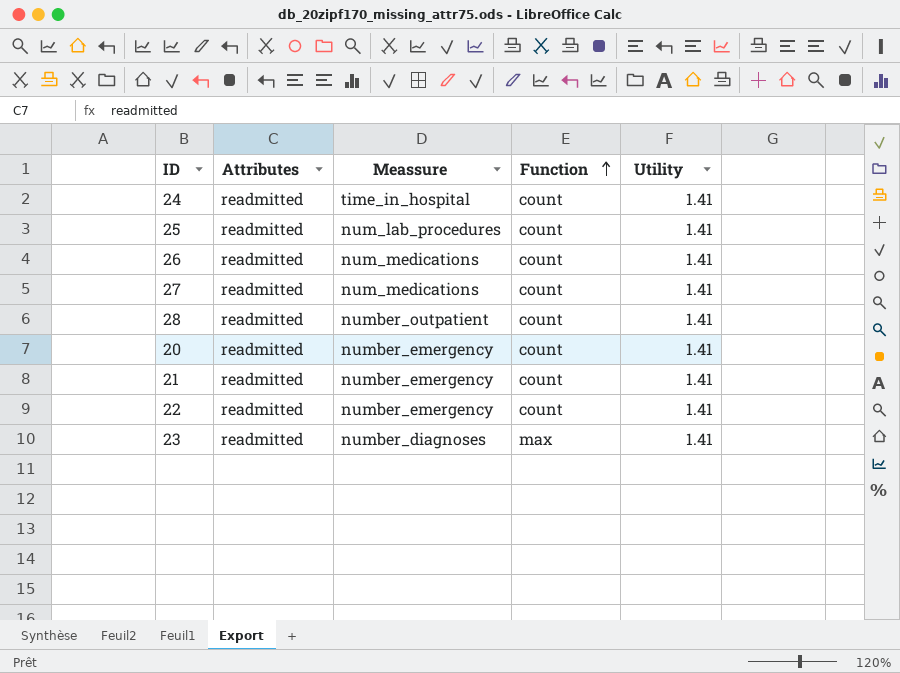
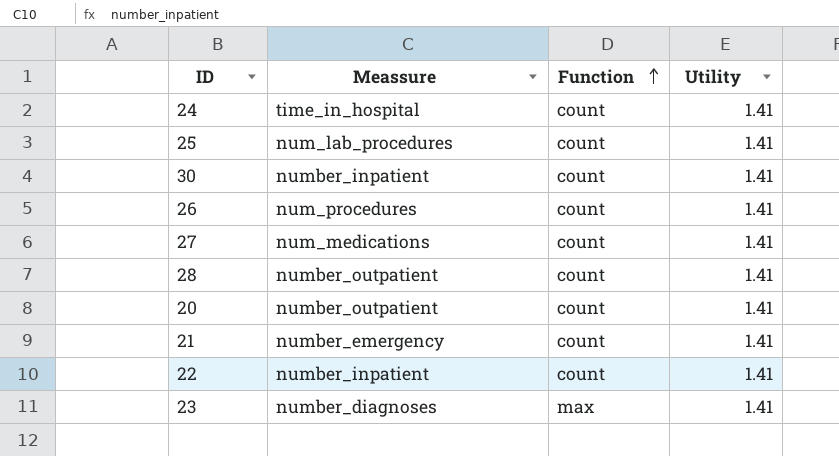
column Attributes | position: 2 -> none
row 30: none -> number_inpatient | count | 1.41
26 | Meassure: num_medications -> num_procedures
20 | Meassure: number_emergency -> number_outpatient
22 | Meassure: number_emergency -> number_inpatient

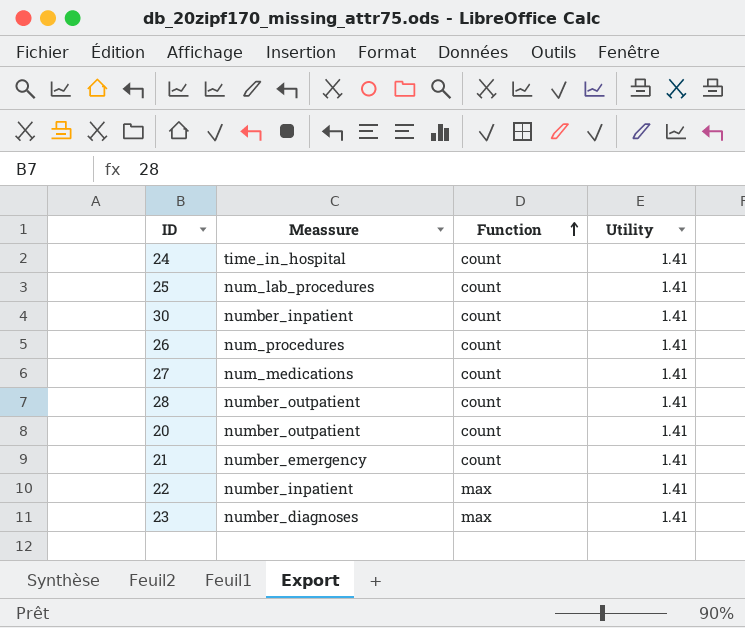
22 | Function: count -> max

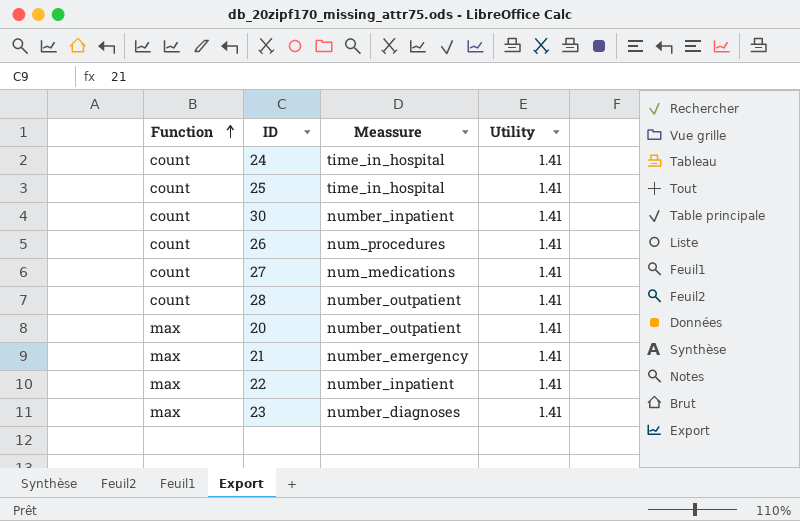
column Function | position: 3 -> 1
25 | Meassure: num_lab_procedures -> time_in_hospital
20 | Function: count -> max
21 | Function: count -> max

